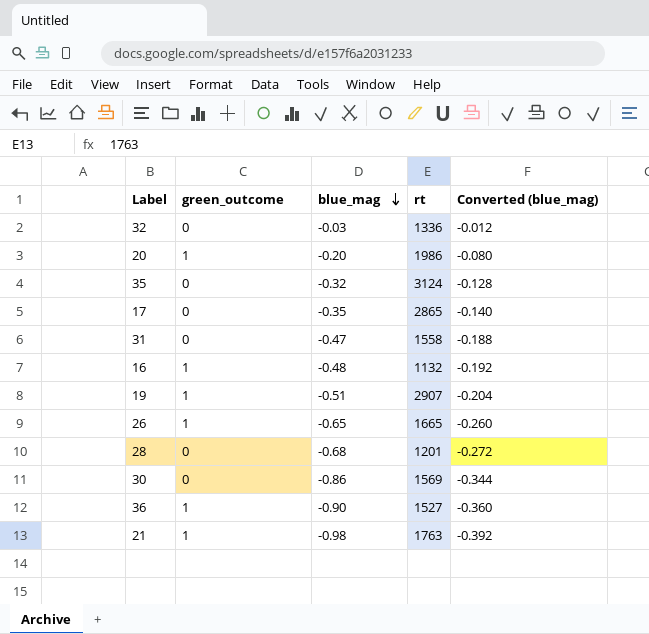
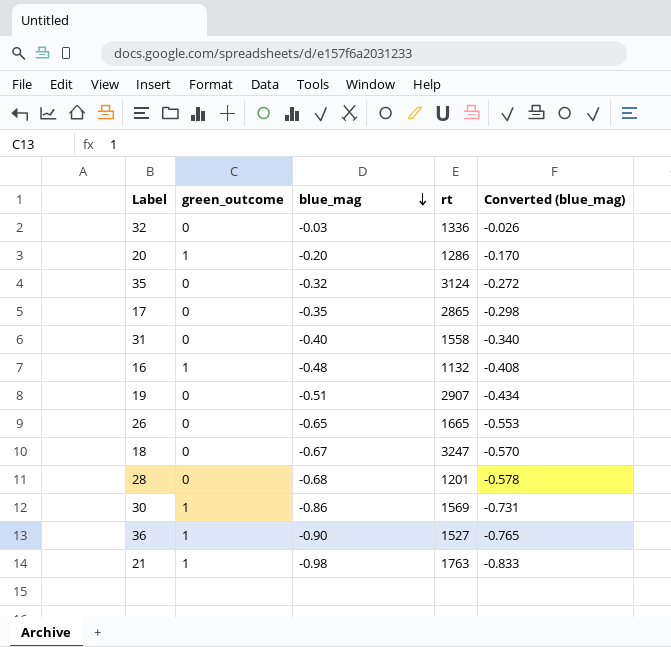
column Converted (blue_mag) | formula: [blue_mag] * 0.4 -> [blue_mag] * 0.85
20 | rt: 1986 -> 1286
31 | blue_mag: -0.47 -> -0.40
19 | green_outcome: 1 -> 0
26 | green_outcome: 1 -> 0
row 18: none -> 0 | -0.67 | 3247 | -0.570
30 | green_outcome: 0 -> 1

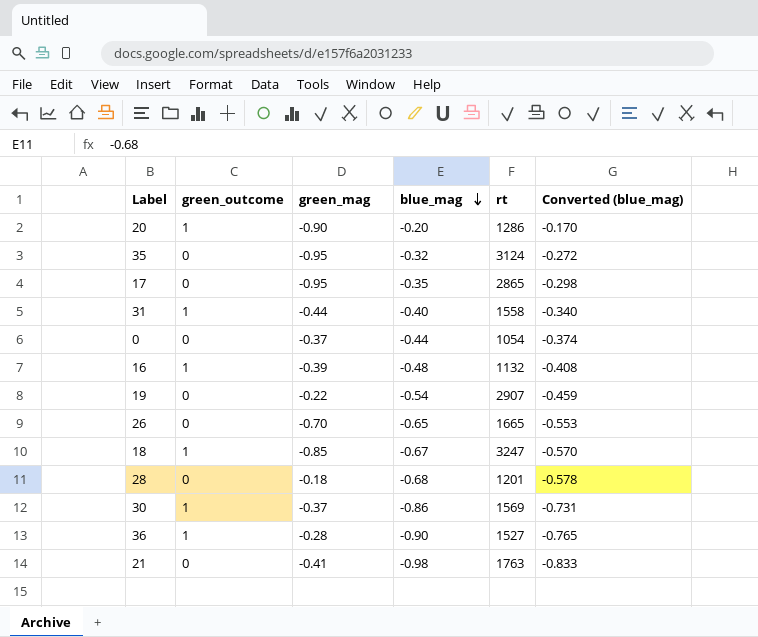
column green_mag | position: none -> 3
row 32: 0 | -0.03 | 1336 | -0.026 -> none
31 | green_outcome: 0 -> 1
row 0: none -> 0 | -0.37 | -0.44 | 1054 | -0.374
19 | blue_mag: -0.51 -> -0.54
19 | Converted (blue_mag): -0.434 -> -0.459
18 | green_outcome: 0 -> 1
21 | green_outcome: 1 -> 0

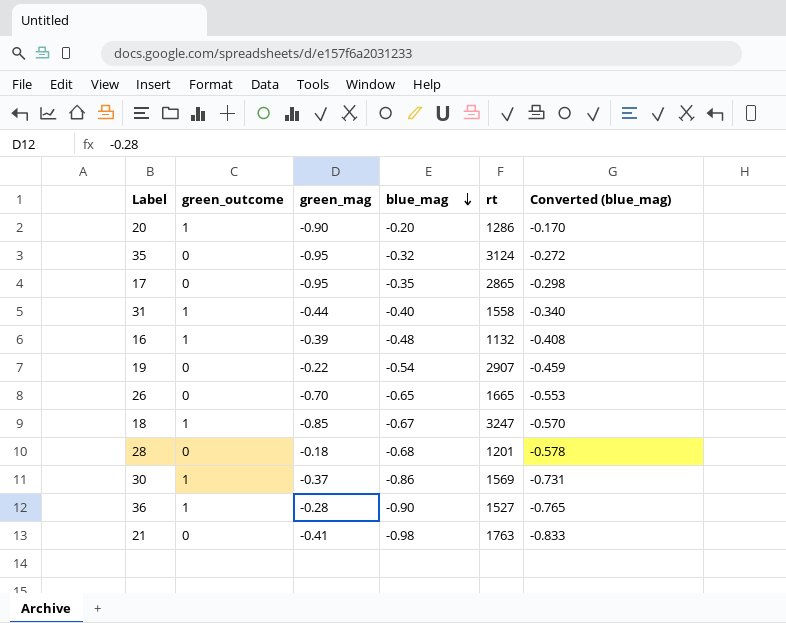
row 0: 0 | -0.37 | -0.44 | 1054 | -0.374 -> none

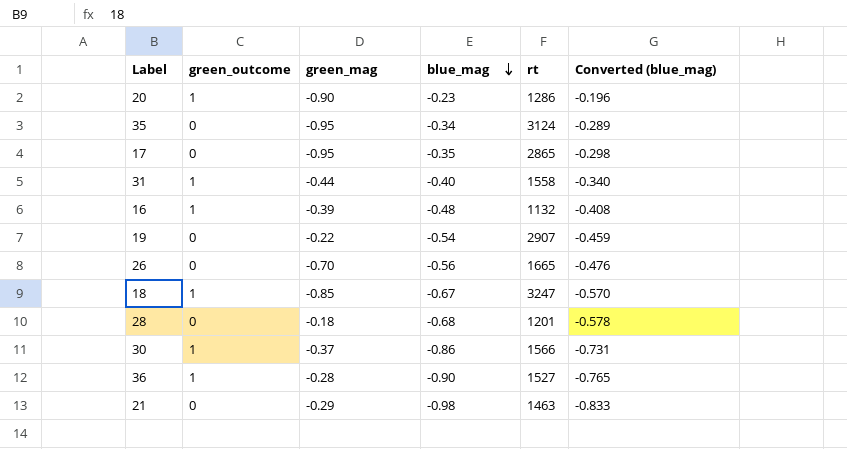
20 | blue_mag: -0.20 -> -0.23
20 | Converted (blue_mag): -0.170 -> -0.196
35 | blue_mag: -0.32 -> -0.34
35 | Converted (blue_mag): -0.272 -> -0.289
26 | blue_mag: -0.65 -> -0.56
26 | Converted (blue_mag): -0.553 -> -0.476
30 | rt: 1569 -> 1566
21 | green_mag: -0.41 -> -0.29
21 | rt: 1763 -> 1463

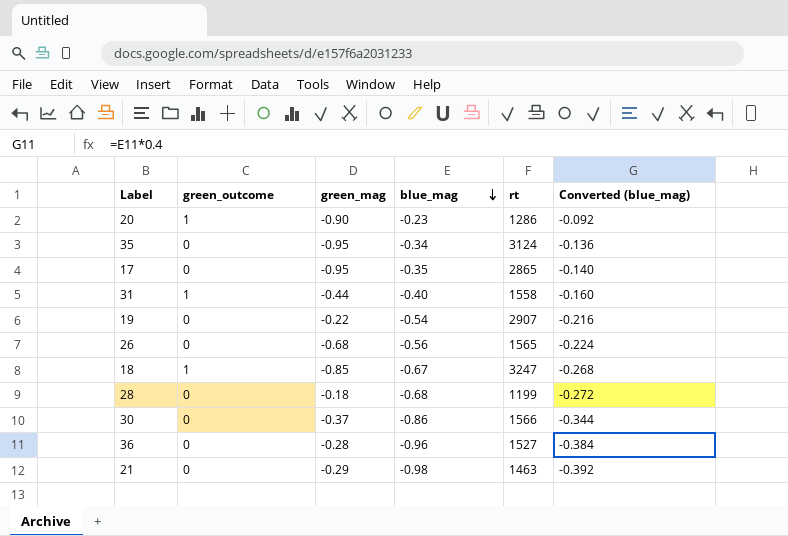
column Converted (blue_mag) | formula: [blue_mag] * 0.85 -> [blue_mag] * 0.4
row 16: 1 | -0.39 | -0.48 | 1132 | -0.408 -> none
26 | green_mag: -0.70 -> -0.68
26 | rt: 1665 -> 1565
28 | rt: 1201 -> 1199
30 | green_outcome: 1 -> 0
36 | green_outcome: 1 -> 0
36 | blue_mag: -0.90 -> -0.96

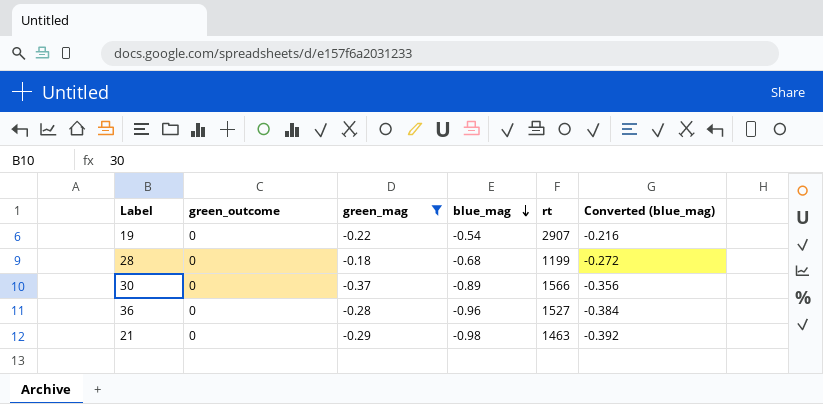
filter: none -> green_mag >= -0.37
30 | blue_mag: -0.86 -> -0.89
30 | Converted (blue_mag): -0.344 -> -0.356

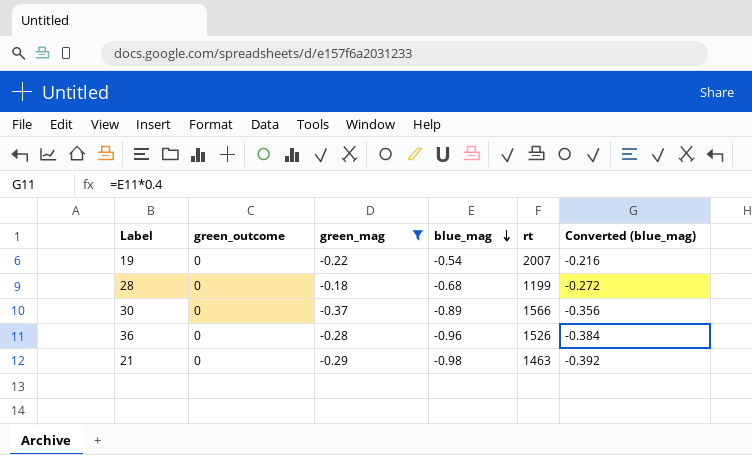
19 | rt: 2907 -> 2007
36 | rt: 1527 -> 1526

